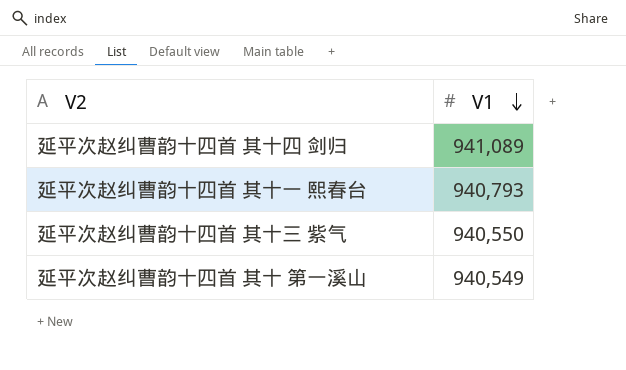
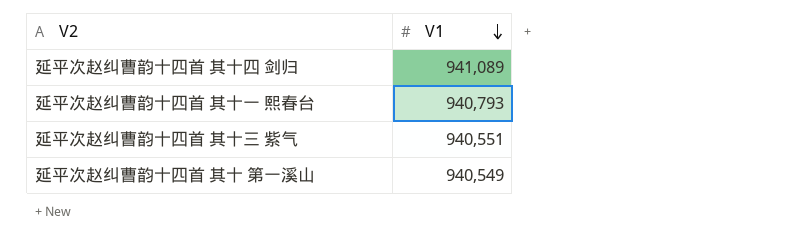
延平次赵纠曹韵十四首 其十三 紫气 | V1: 940,550 -> 940,551

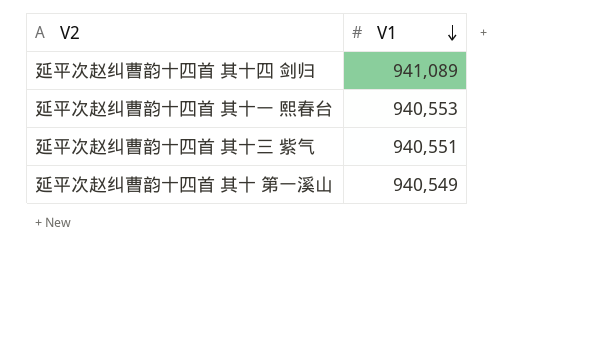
延平次赵纠曹韵十四首 其十一 熙春台 | V1: 940,793 -> 940,553

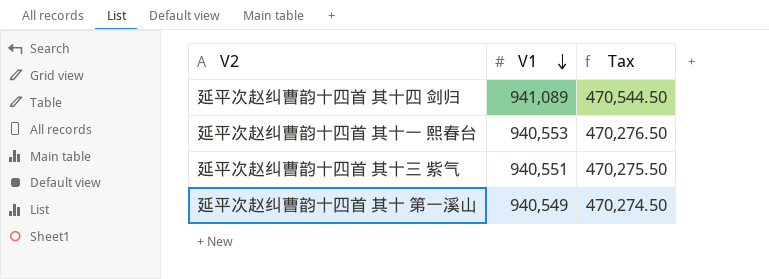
column Tax | formula: none -> [V1] * 0.5

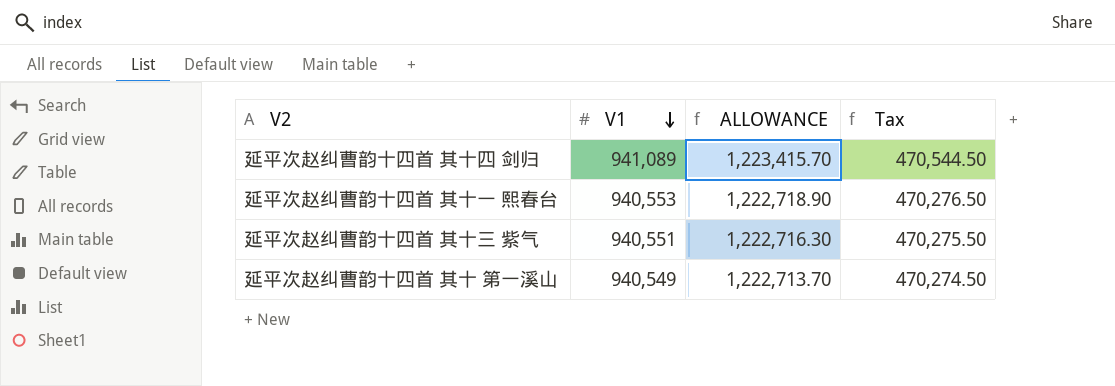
column ALLOWANCE | formula: none -> [V1] * 1.3

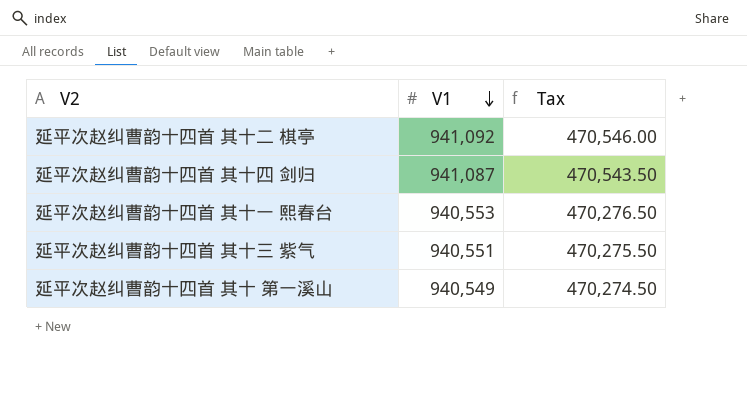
column ALLOWANCE | formula: [V1] * 1.3 -> none
row 延平次赵纠曹韵十四首 其十二 棋亭: none -> 941,092 | 470,546.00
延平次赵纠曹韵十四首 其十四 剑归 | V1: 941,089 -> 941,087
延平次赵纠曹韵十四首 其十四 剑归 | Tax: 470,544.50 -> 470,543.50

